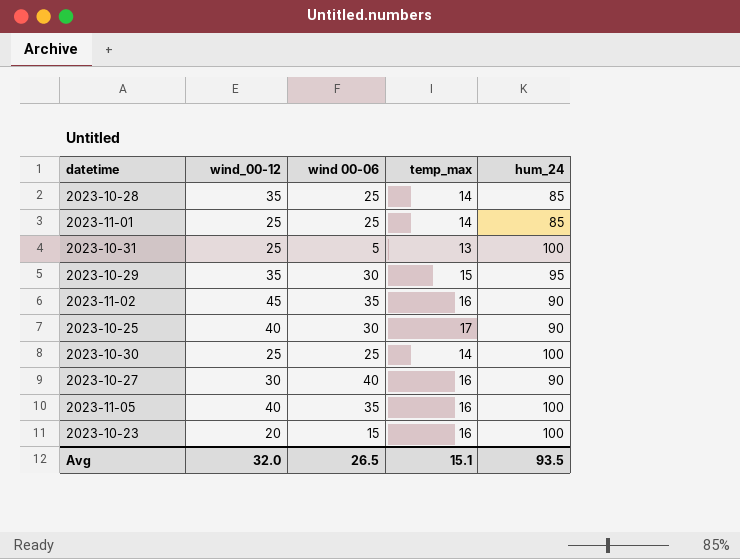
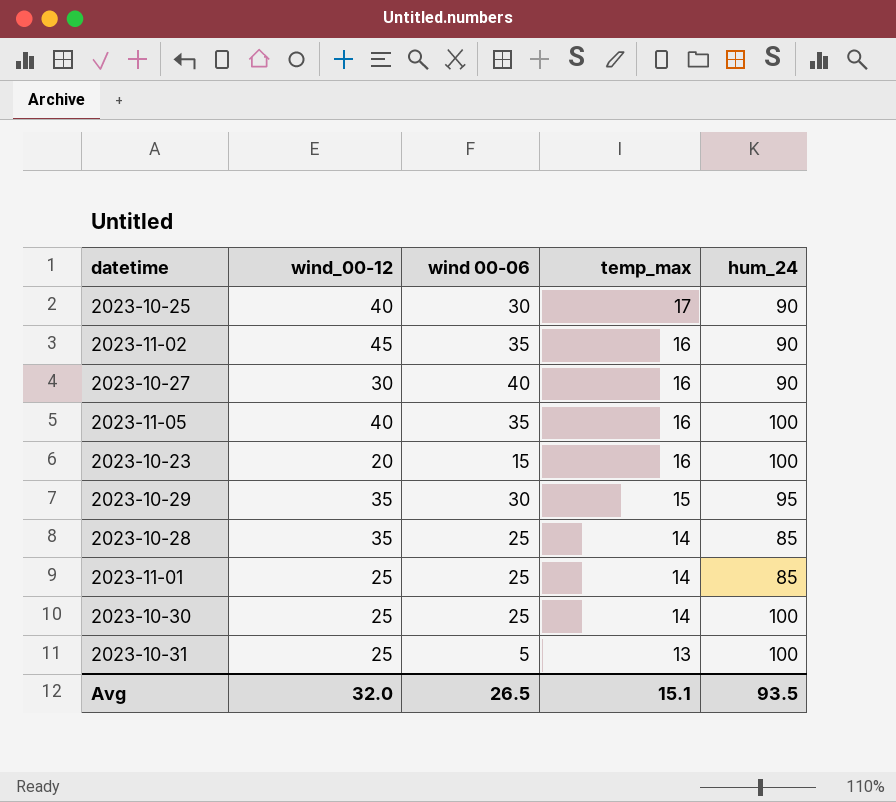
row order: none -> temp_max descending

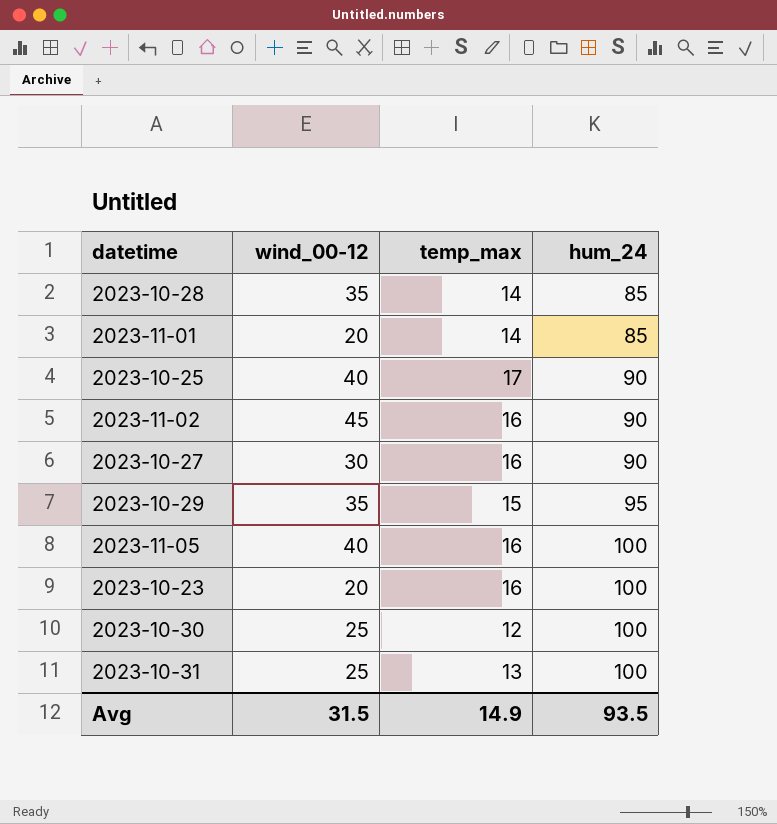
row order: temp_max descending -> hum_24 ascending
column wind 00-06 | position: 3 -> none
2023-11-01 | wind_00-12: 25 -> 20
2023-10-30 | temp_max: 14 -> 12
Avg | wind_00-12: 32.0 -> 31.5
Avg | temp_max: 15.1 -> 14.9

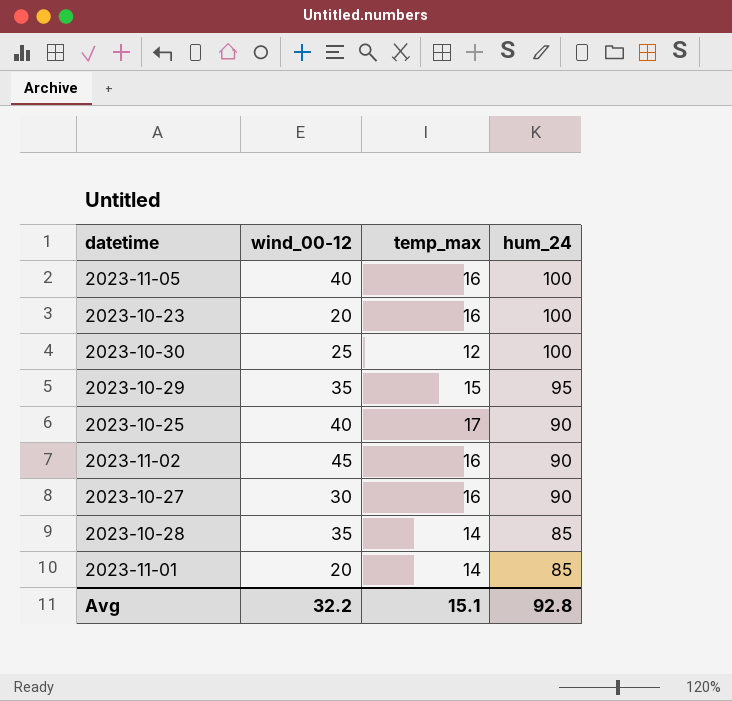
row order: hum_24 ascending -> hum_24 descending
row 2023-10-31: 25 | 13 | 100 -> none
Avg | wind_00-12: 31.5 -> 32.2
Avg | temp_max: 14.9 -> 15.1
Avg | hum_24: 93.5 -> 92.8

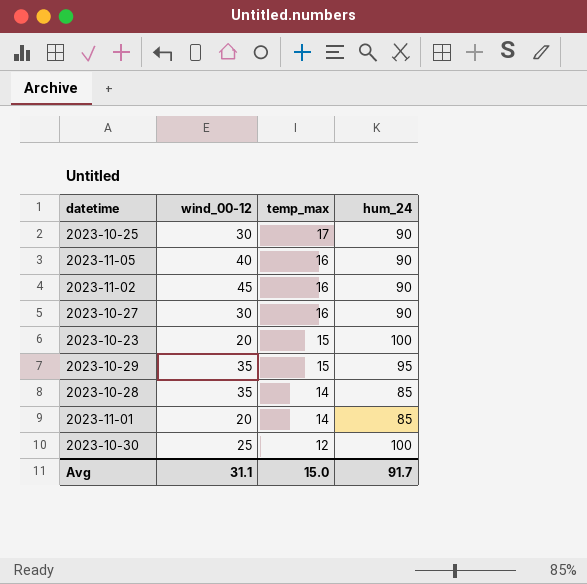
row order: hum_24 descending -> temp_max descending
2023-10-25 | wind_00-12: 40 -> 30
2023-11-05 | hum_24: 100 -> 90
2023-10-23 | temp_max: 16 -> 15
Avg | wind_00-12: 32.2 -> 31.1
Avg | temp_max: 15.1 -> 15.0
Avg | hum_24: 92.8 -> 91.7

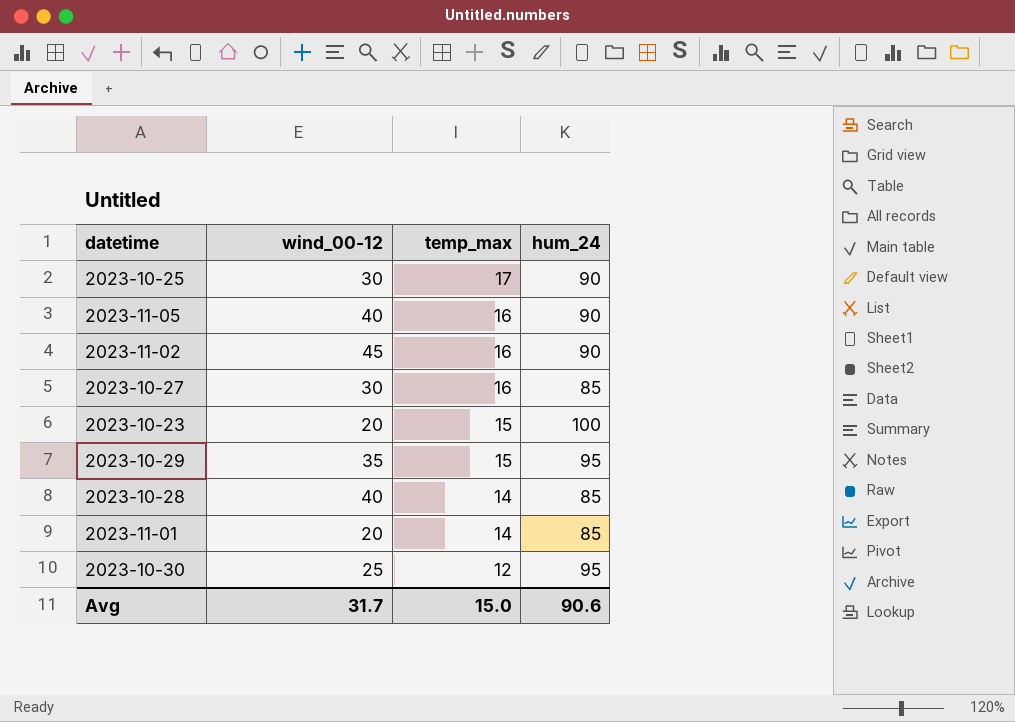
2023-10-27 | hum_24: 90 -> 85
2023-10-28 | wind_00-12: 35 -> 40
2023-10-30 | hum_24: 100 -> 95
Avg | wind_00-12: 31.1 -> 31.7
Avg | hum_24: 91.7 -> 90.6

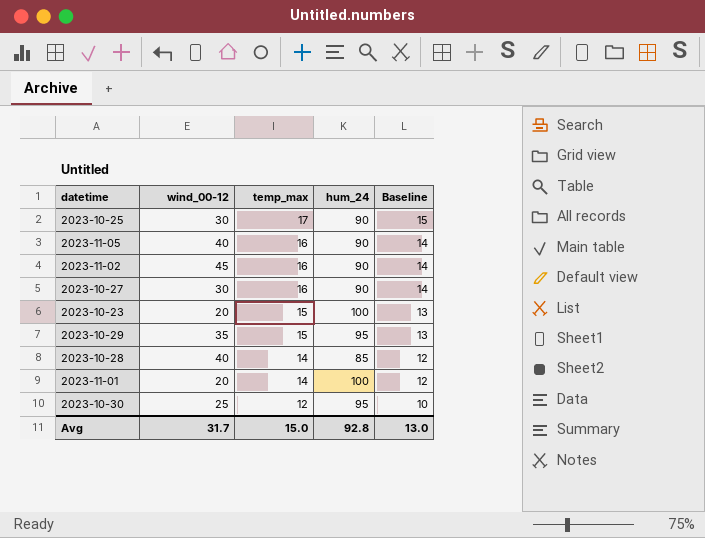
column Baseline | formula: none -> [temp_max] - 2
2023-10-27 | hum_24: 85 -> 90
2023-11-01 | hum_24: 85 -> 100
Avg | hum_24: 90.6 -> 92.8

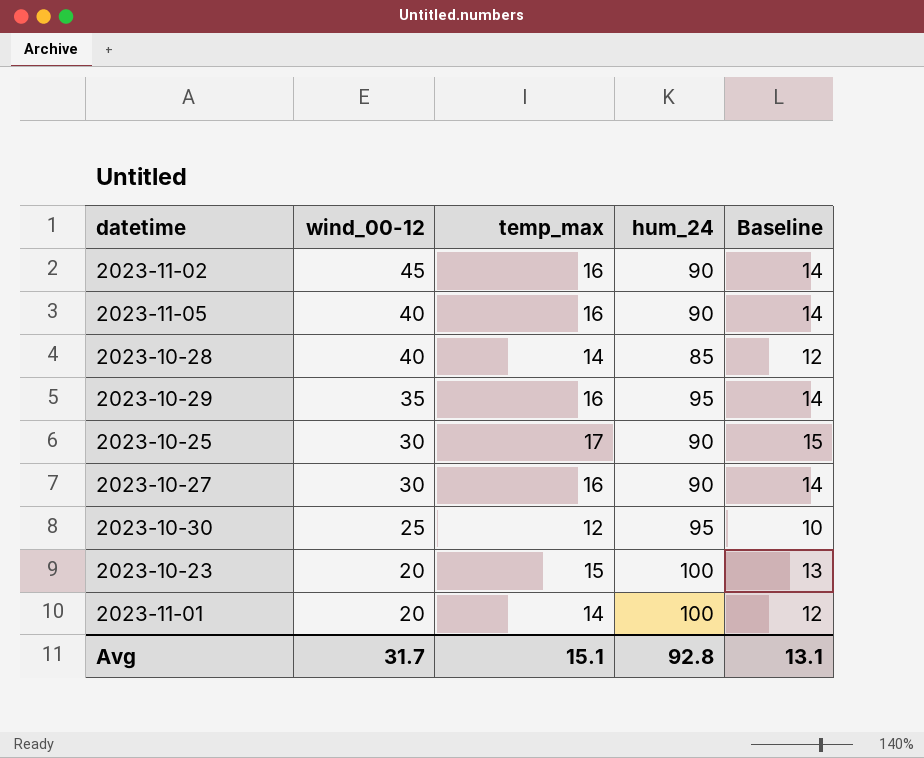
row order: temp_max descending -> wind_00-12 descending
2023-10-29 | temp_max: 15 -> 16
2023-10-29 | Baseline: 13 -> 14
Avg | temp_max: 15.0 -> 15.1
Avg | Baseline: 13.0 -> 13.1

